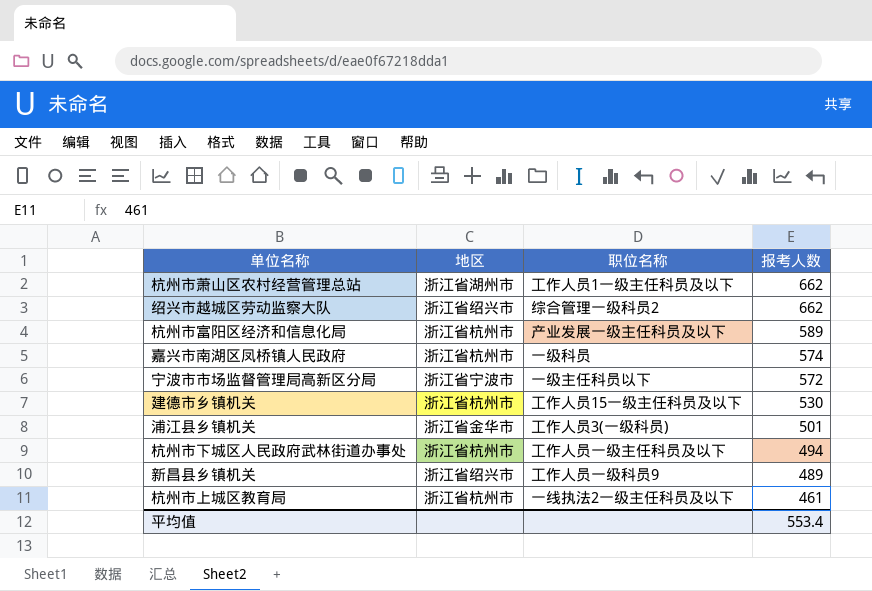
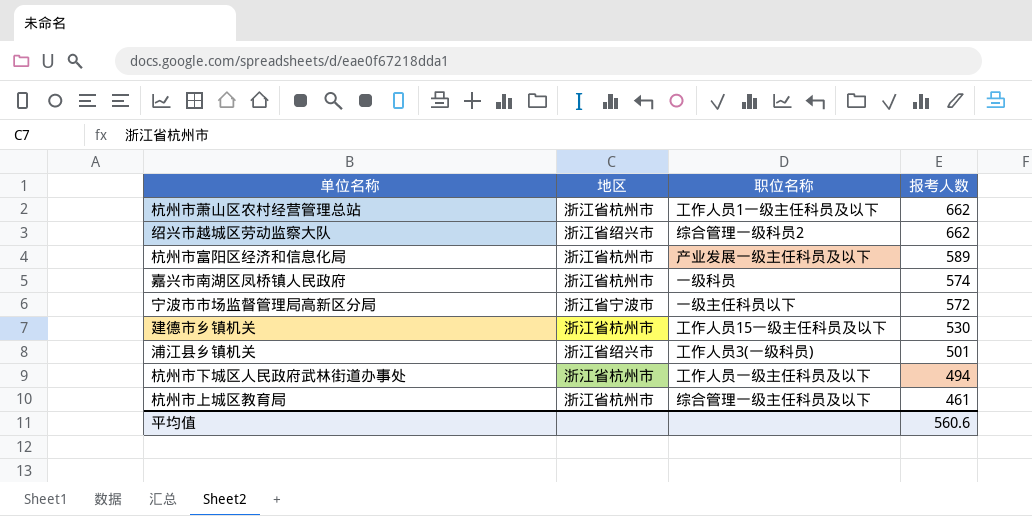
row 新昌县乡镇机关: 浙江省绍兴市 | 工作人员一级科员9 | 489 -> none
杭州市萧山区农村经营管理总站 | 地区: 浙江省湖州市 -> 浙江省杭州市
浦江县乡镇机关 | 地区: 浙江省金华市 -> 浙江省绍兴市
杭州市上城区教育局 | 职位名称: 一线执法2一级主任科员及以下 -> 综合管理一级主任科员及以下
平均值 | 报考人数: 553.4 -> 560.6

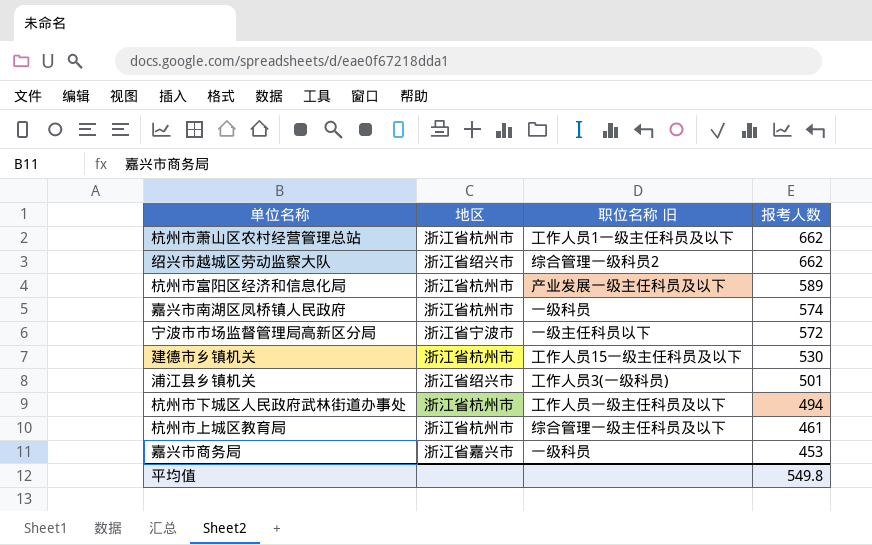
column name: 职位名称 -> 职位名称 旧
row 嘉兴市商务局: none -> 浙江省嘉兴市 | 一级科员 | 453
平均值 | 报考人数: 560.6 -> 549.8

